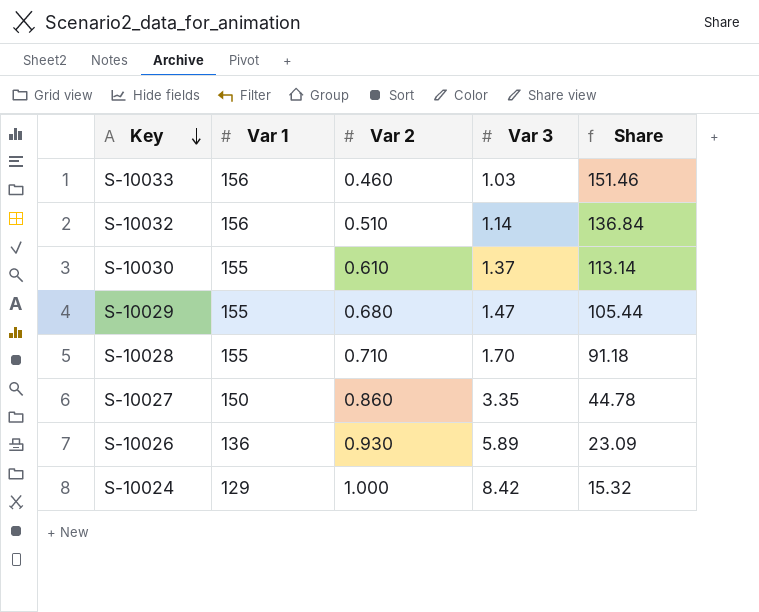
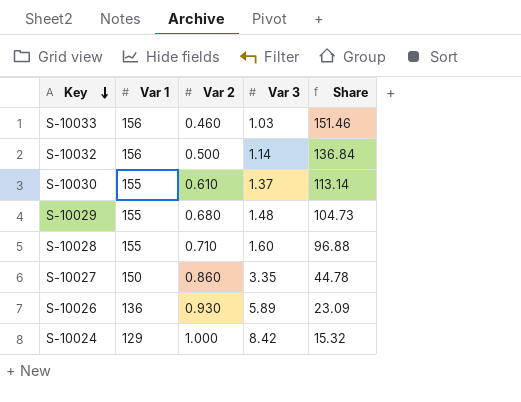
S-10032 | Var 2: 0.510 -> 0.500
S-10029 | Var 3: 1.47 -> 1.48
S-10029 | Share: 105.44 -> 104.73
S-10028 | Var 3: 1.70 -> 1.60
S-10028 | Share: 91.18 -> 96.88

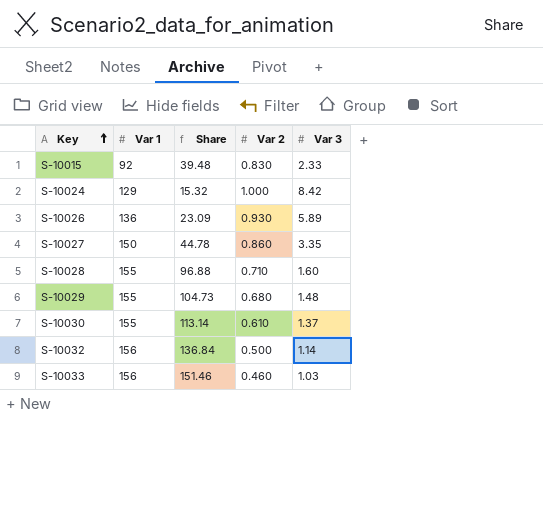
row order: Key descending -> Key ascending
column Share | position: 5 -> 3
row S-10015: none -> 92 | 39.48 | 0.830 | 2.33

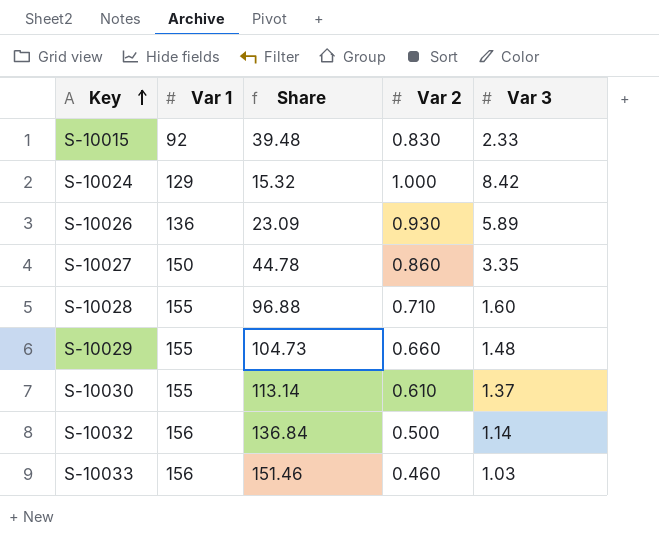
S-10029 | Var 2: 0.680 -> 0.660

